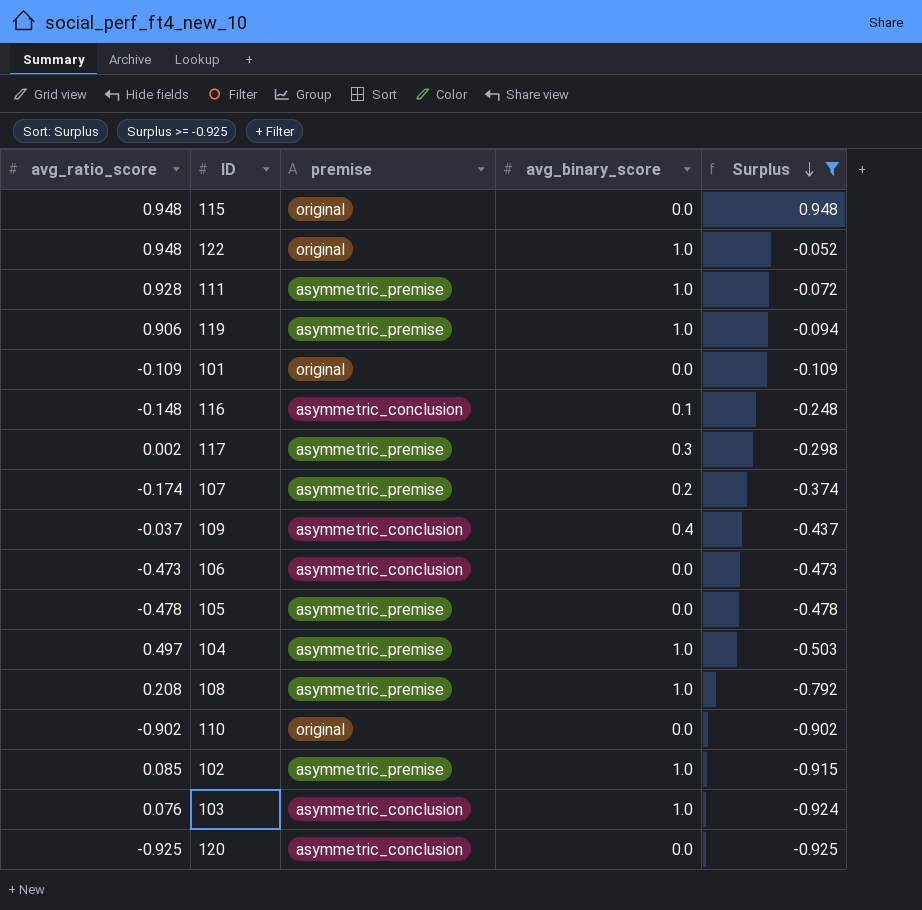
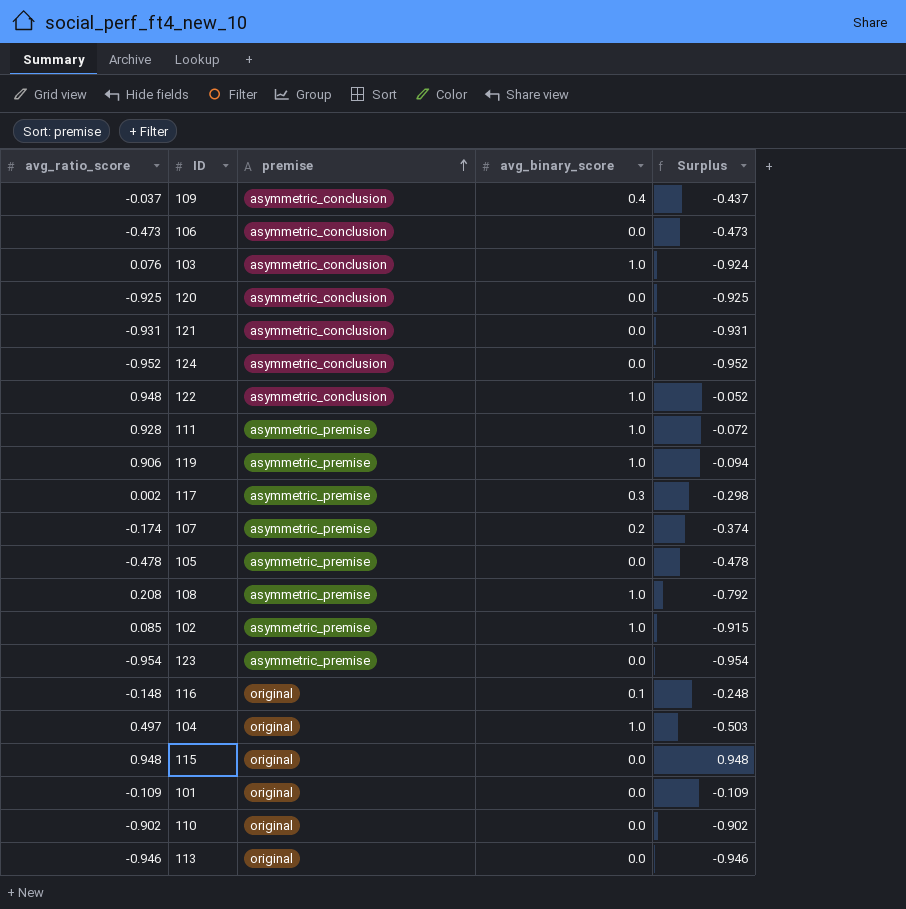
filter: Surplus >= -0.925 -> none
row order: Surplus descending -> premise ascending
122 | premise: original -> asymmetric_conclusion
116 | premise: asymmetric_conclusion -> original
104 | premise: asymmetric_premise -> original

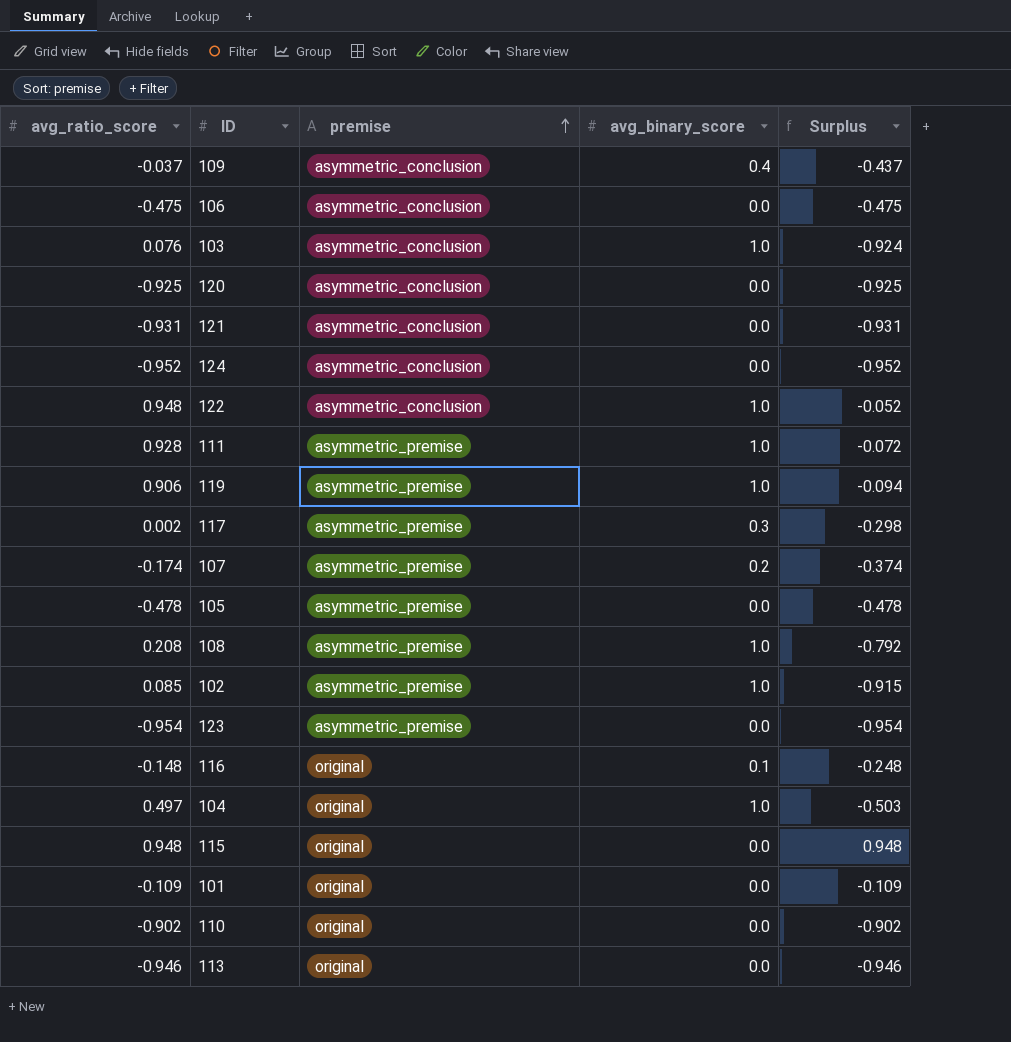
106 | avg_ratio_score: -0.473 -> -0.475
106 | Surplus: -0.473 -> -0.475

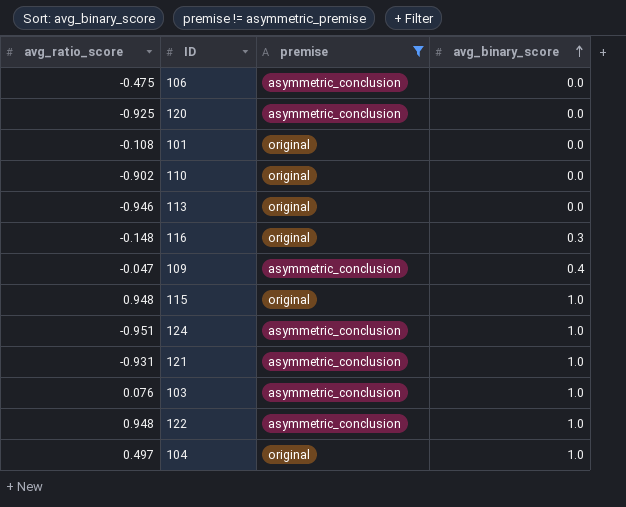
filter: none -> premise != asymmetric_premise
row order: premise ascending -> avg_binary_score ascending
column Surplus | formula: [avg_ratio_score] - [avg_binary_score] -> none
101 | avg_ratio_score: -0.109 -> -0.108
116 | avg_binary_score: 0.1 -> 0.3
109 | avg_ratio_score: -0.037 -> -0.047
115 | avg_binary_score: 0.0 -> 1.0
124 | avg_ratio_score: -0.952 -> -0.951
124 | avg_binary_score: 0.0 -> 1.0
121 | avg_binary_score: 0.0 -> 1.0

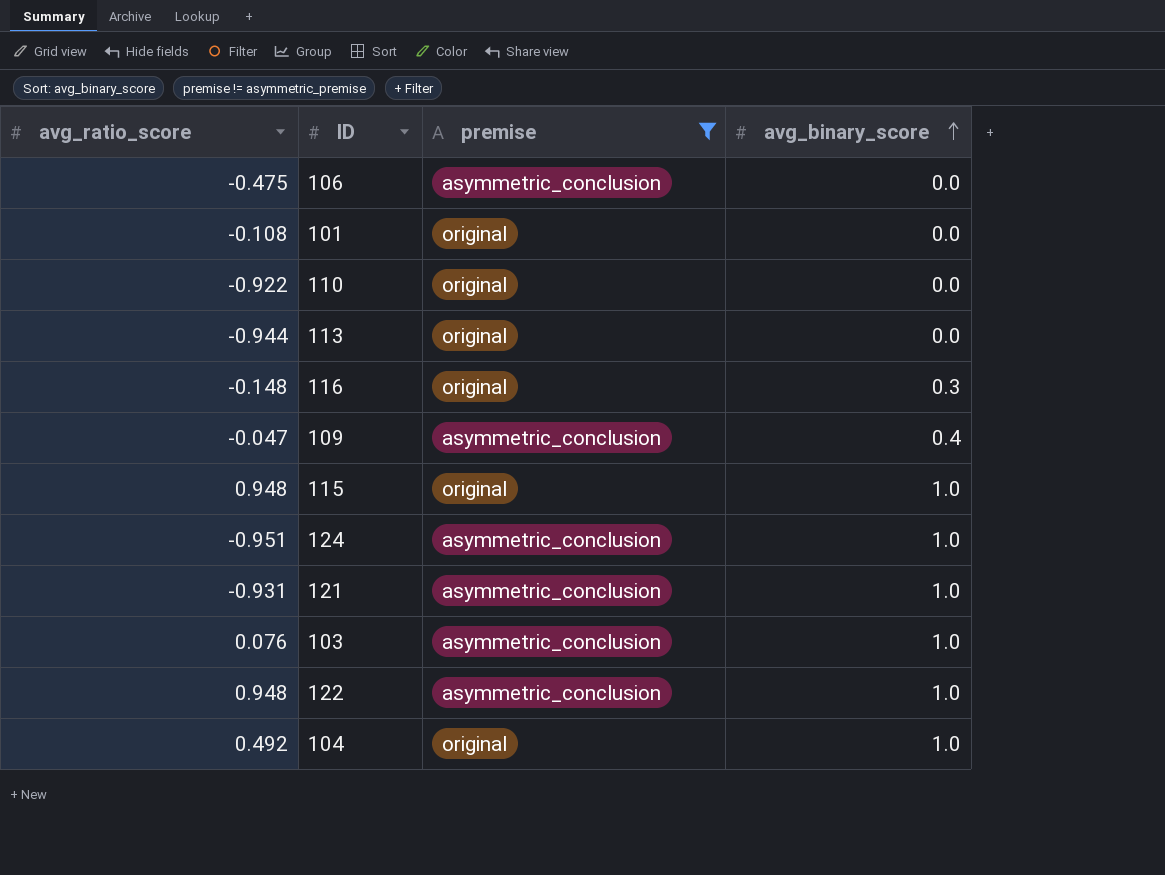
row 120: -0.925 | asymmetric_conclusion | 0.0 -> none
110 | avg_ratio_score: -0.902 -> -0.922
113 | avg_ratio_score: -0.946 -> -0.944
104 | avg_ratio_score: 0.497 -> 0.492

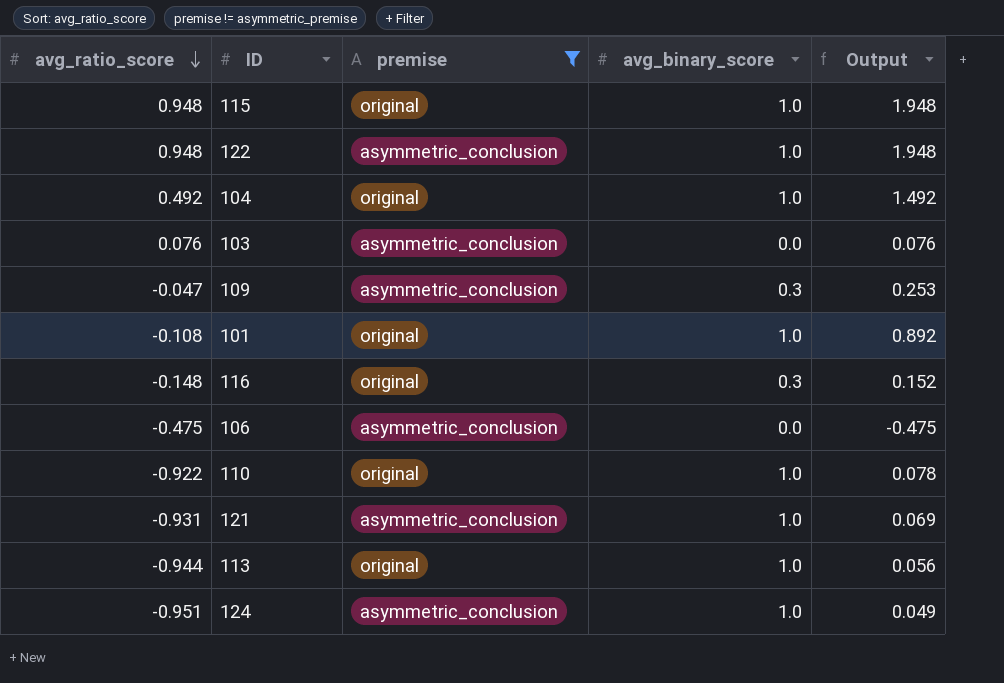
row order: avg_binary_score ascending -> avg_ratio_score descending
column Output | formula: none -> [avg_ratio_score] + [avg_binary_score]
103 | avg_binary_score: 1.0 -> 0.0
109 | avg_binary_score: 0.4 -> 0.3
101 | avg_binary_score: 0.0 -> 1.0
110 | avg_binary_score: 0.0 -> 1.0
113 | avg_binary_score: 0.0 -> 1.0

